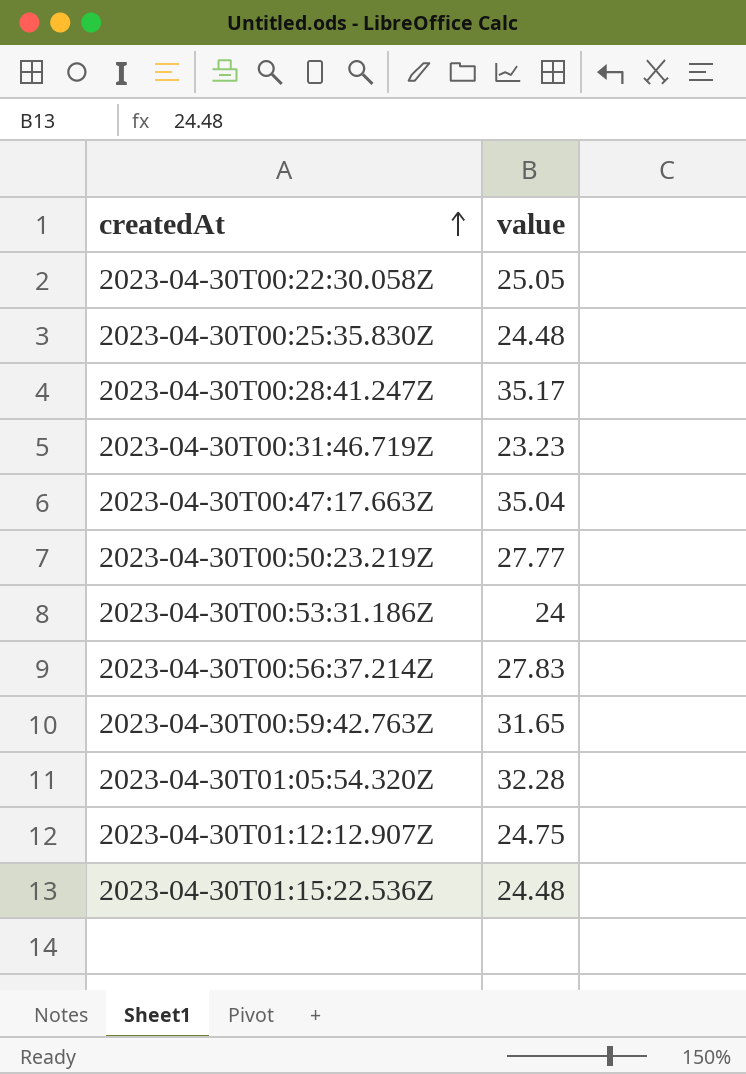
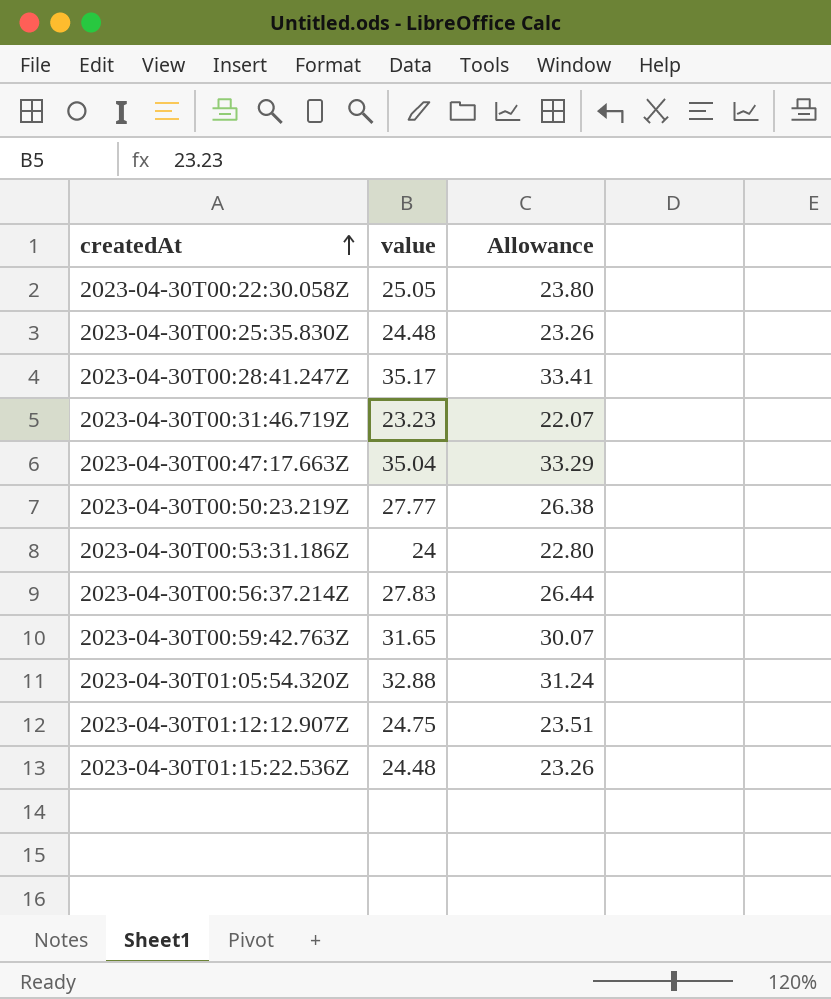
column Allowance | formula: none -> [value] * 0.95
2023-04-30T01:05:54.320Z | value: 32.28 -> 32.88

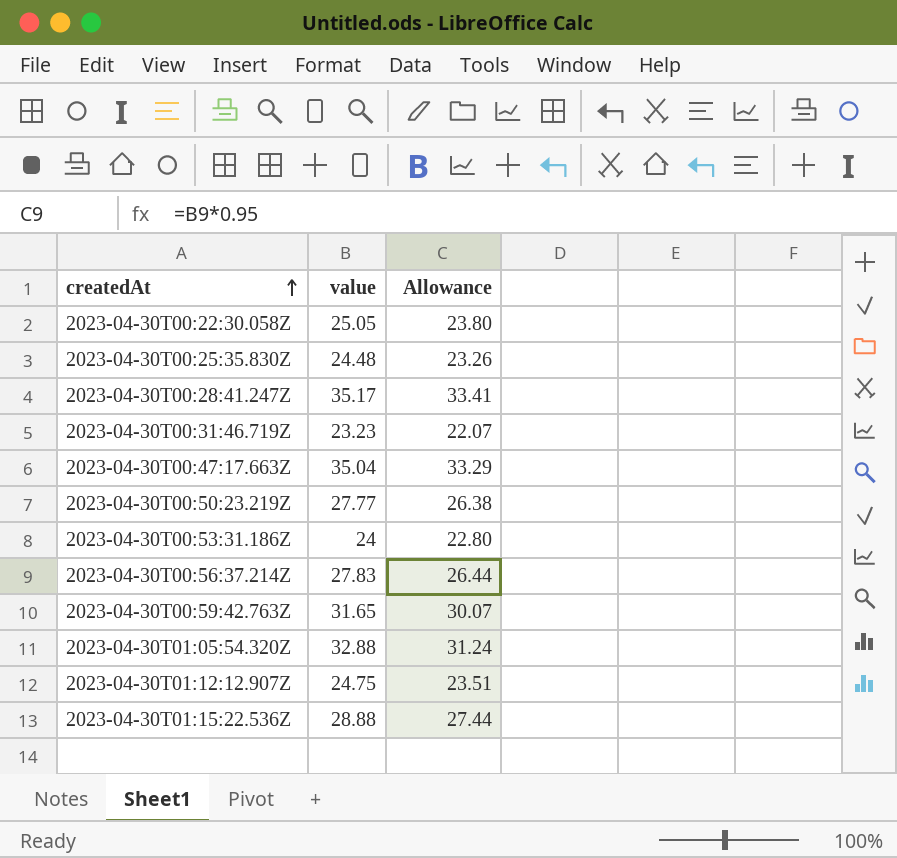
2023-04-30T01:15:22.536Z | value: 24.48 -> 28.88
2023-04-30T01:15:22.536Z | Allowance: 23.26 -> 27.44

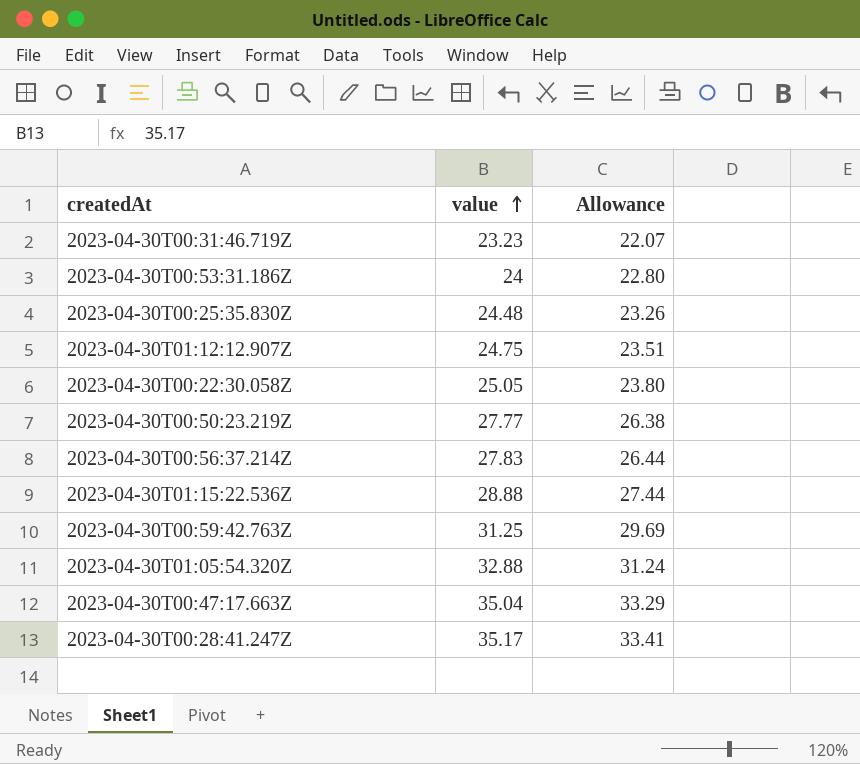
row order: createdAt ascending -> value ascending
2023-04-30T00:59:42.763Z | value: 31.65 -> 31.25
2023-04-30T00:59:42.763Z | Allowance: 30.07 -> 29.69

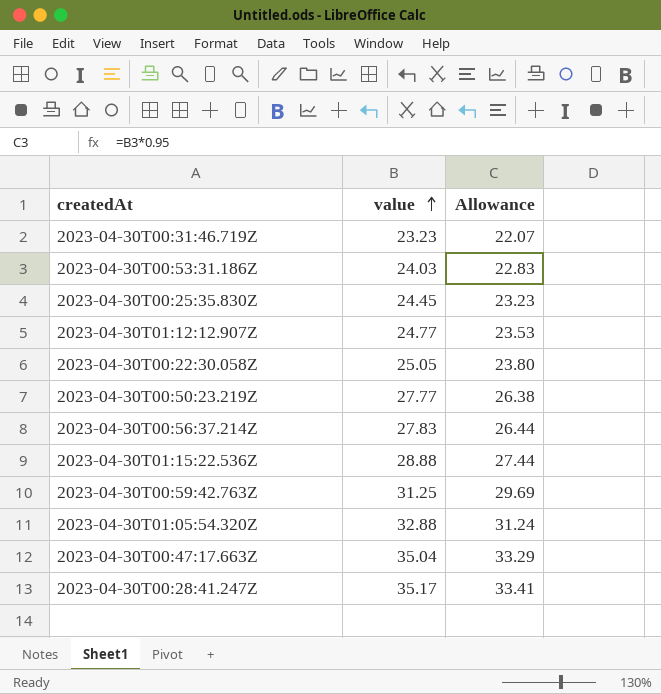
2023-04-30T00:53:31.186Z | value: 24 -> 24.03
2023-04-30T00:53:31.186Z | Allowance: 22.80 -> 22.83
2023-04-30T00:25:35.830Z | value: 24.48 -> 24.45
2023-04-30T00:25:35.830Z | Allowance: 23.26 -> 23.23
2023-04-30T01:12:12.907Z | value: 24.75 -> 24.77
2023-04-30T01:12:12.907Z | Allowance: 23.51 -> 23.53

